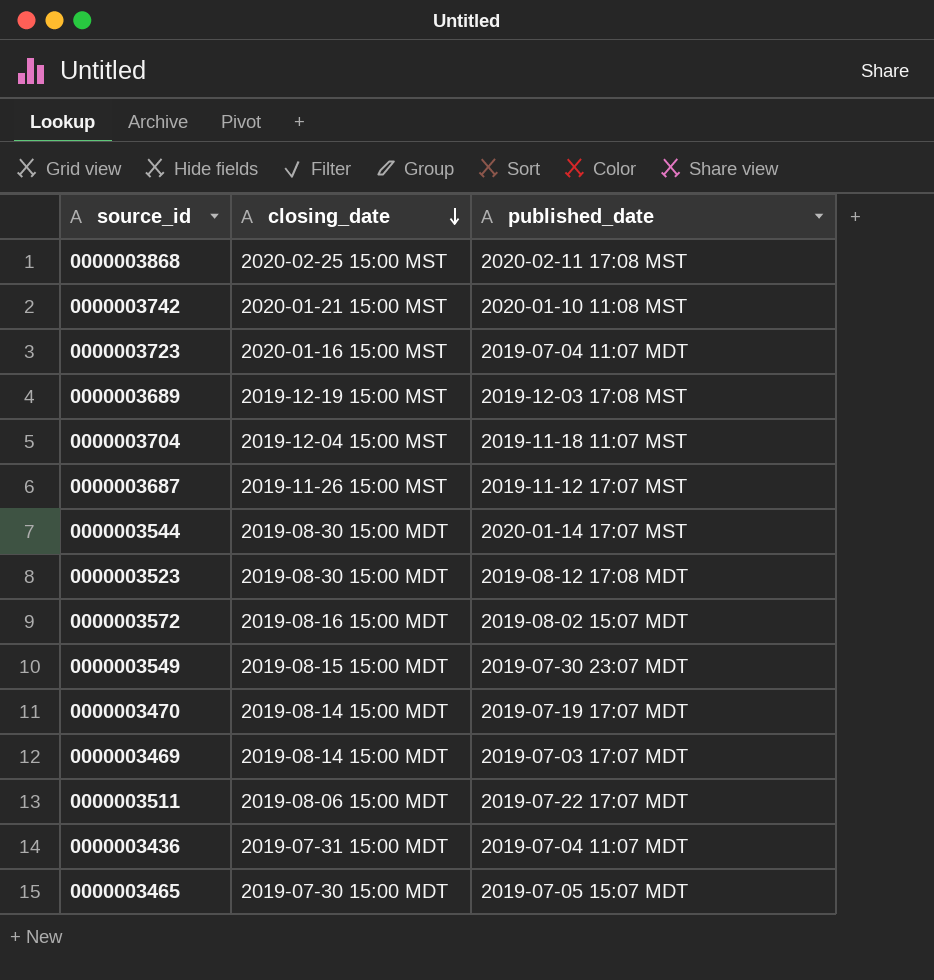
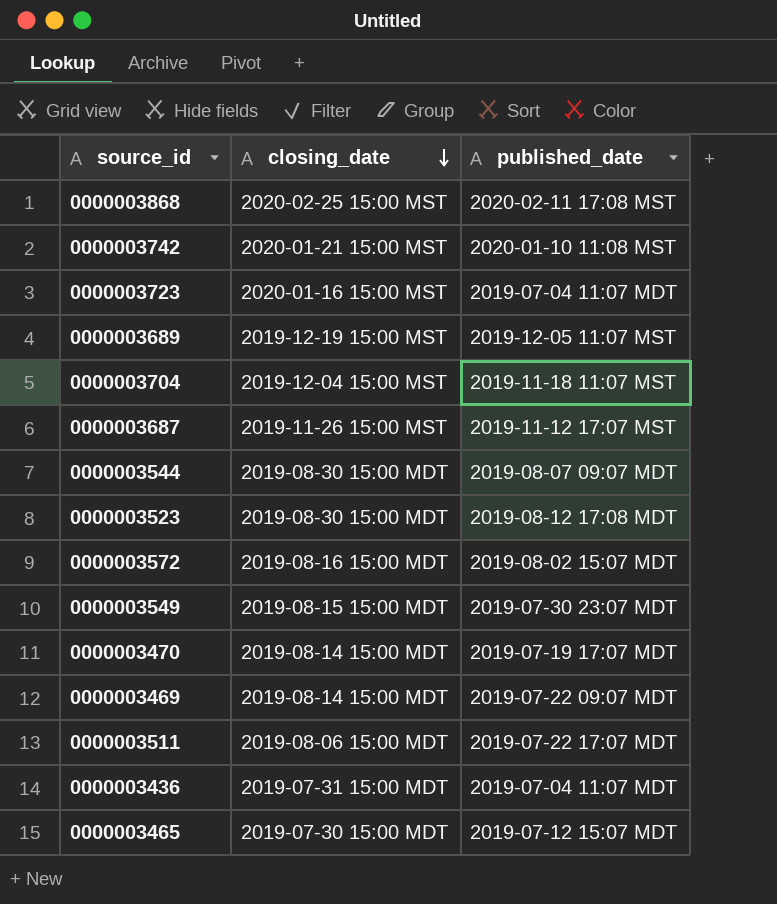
0000003689 | published_date: 2019-12-03 17:08 MST -> 2019-12-05 11:07 MST
0000003544 | published_date: 2020-01-14 17:07 MST -> 2019-08-07 09:07 MDT
0000003469 | published_date: 2019-07-03 17:07 MDT -> 2019-07-22 09:07 MDT
0000003465 | published_date: 2019-07-05 15:07 MDT -> 2019-07-12 15:07 MDT

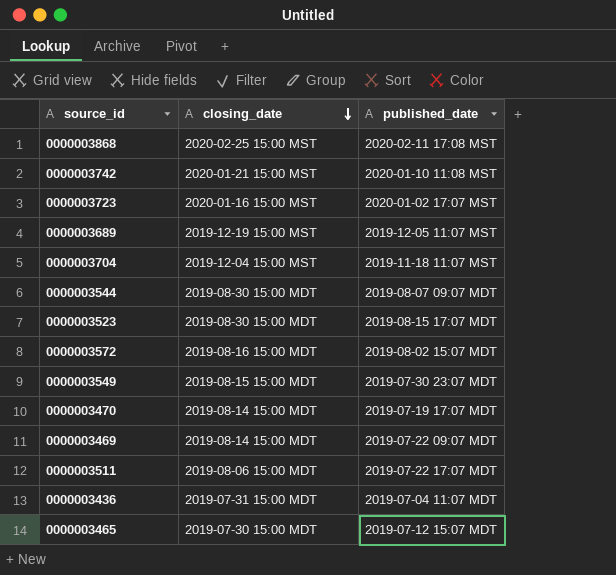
row 0000003687: 2019-11-26 15:00 MST | 2019-11-12 17:07 MST -> none
0000003723 | published_date: 2019-07-04 11:07 MDT -> 2020-01-02 17:07 MST
0000003523 | published_date: 2019-08-12 17:08 MDT -> 2019-08-15 17:07 MDT

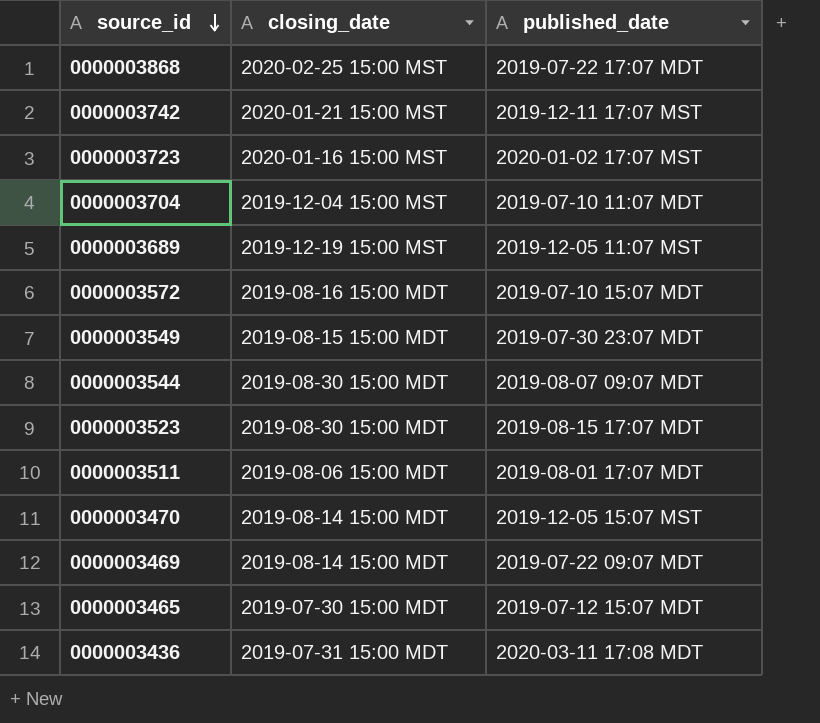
row order: closing_date descending -> source_id descending
0000003868 | published_date: 2020-02-11 17:08 MST -> 2019-07-22 17:07 MDT
0000003742 | published_date: 2020-01-10 11:08 MST -> 2019-12-11 17:07 MST
0000003704 | published_date: 2019-11-18 11:07 MST -> 2019-07-10 11:07 MDT
0000003572 | published_date: 2019-08-02 15:07 MDT -> 2019-07-10 15:07 MDT
0000003511 | published_date: 2019-07-22 17:07 MDT -> 2019-08-01 17:07 MDT
0000003470 | published_date: 2019-07-19 17:07 MDT -> 2019-12-05 15:07 MST
0000003436 | published_date: 2019-07-04 11:07 MDT -> 2020-03-11 17:08 MDT

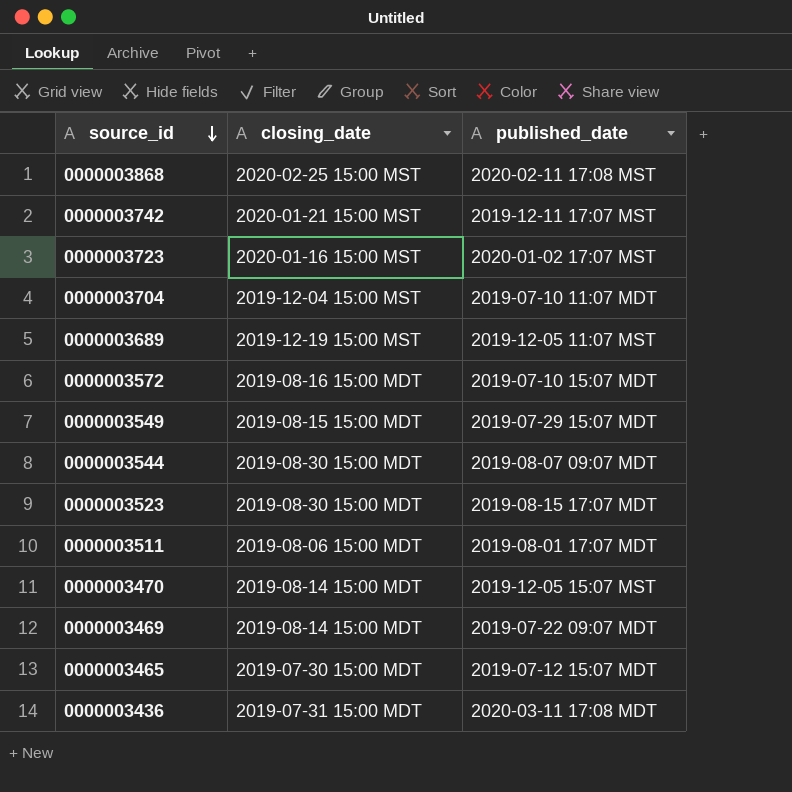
0000003868 | published_date: 2019-07-22 17:07 MDT -> 2020-02-11 17:08 MST
0000003549 | published_date: 2019-07-30 23:07 MDT -> 2019-07-29 15:07 MDT

